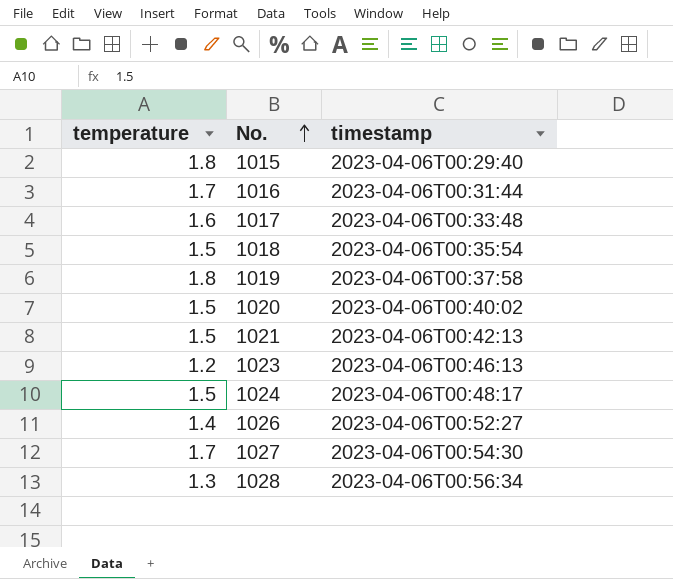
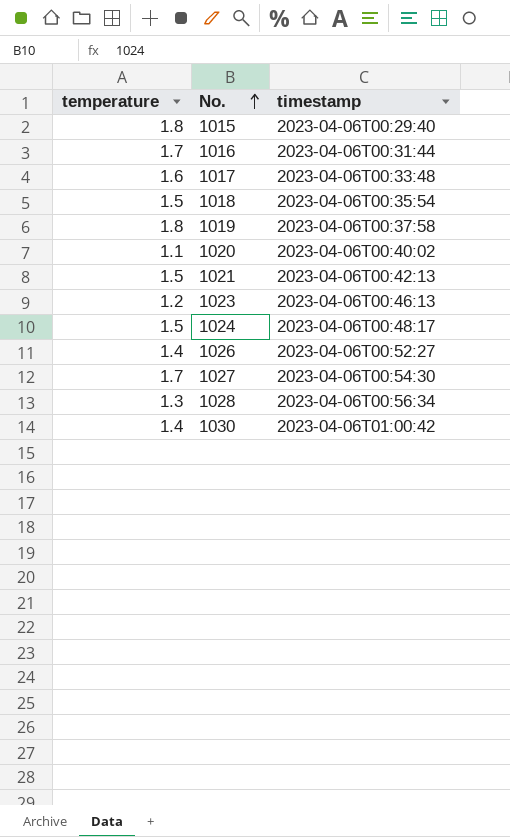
1020 | temperature: 1.5 -> 1.1
row 1030: none -> 1.4 | 2023-04-06T01:00:42

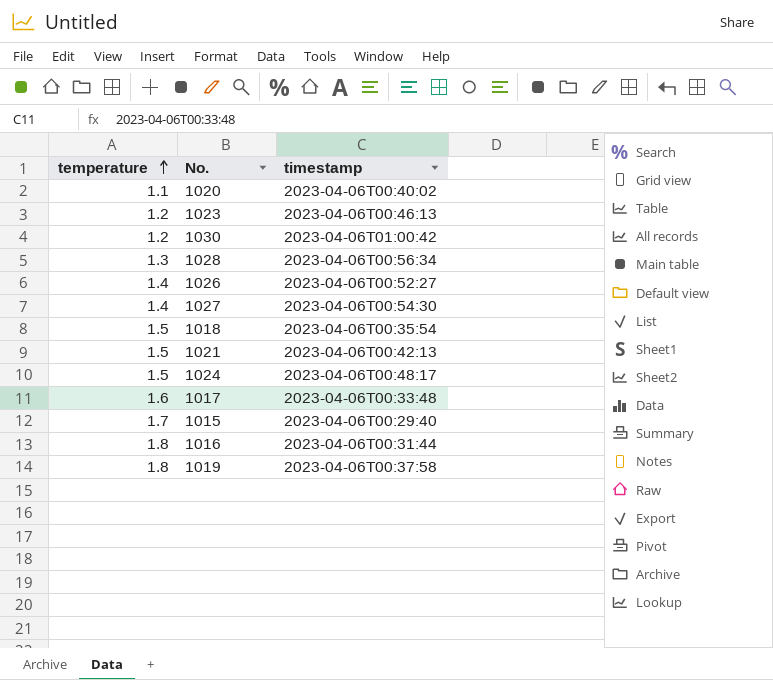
row order: No. ascending -> temperature ascending
1030 | temperature: 1.4 -> 1.2
1027 | temperature: 1.7 -> 1.4
1015 | temperature: 1.8 -> 1.7
1016 | temperature: 1.7 -> 1.8

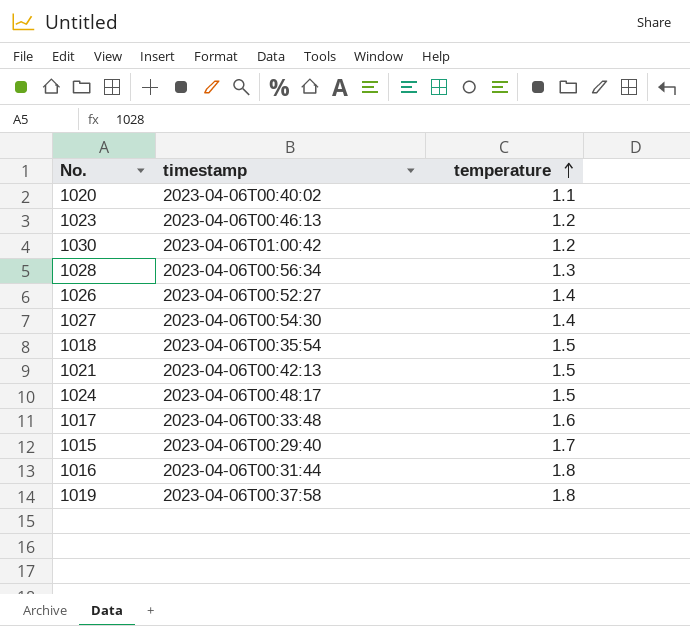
column temperature | position: 1 -> 3

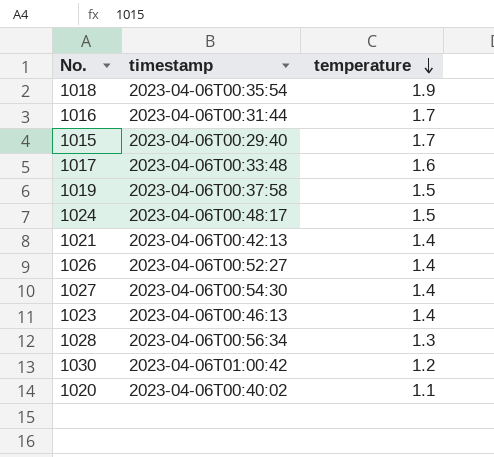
row order: temperature ascending -> temperature descending
1018 | temperature: 1.5 -> 1.9
1016 | temperature: 1.8 -> 1.7
1019 | temperature: 1.8 -> 1.5
1021 | temperature: 1.5 -> 1.4
1023 | temperature: 1.2 -> 1.4

